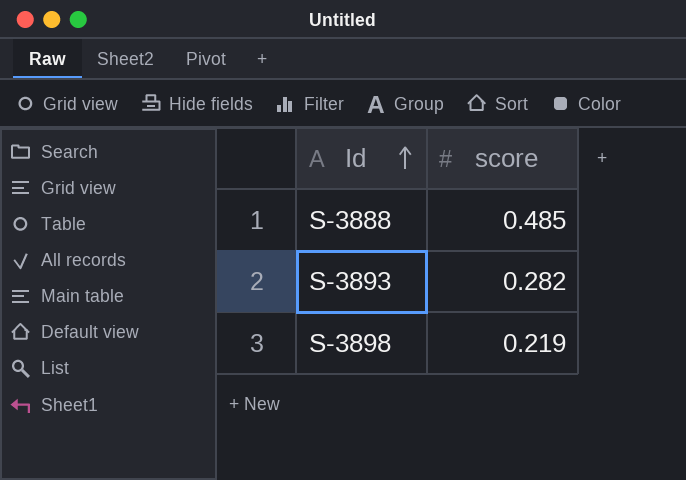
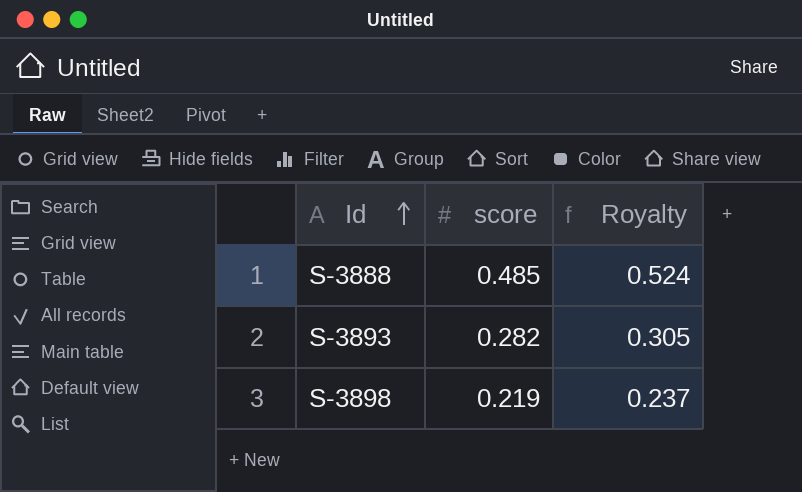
column Royalty | formula: none -> [score] * 1.08

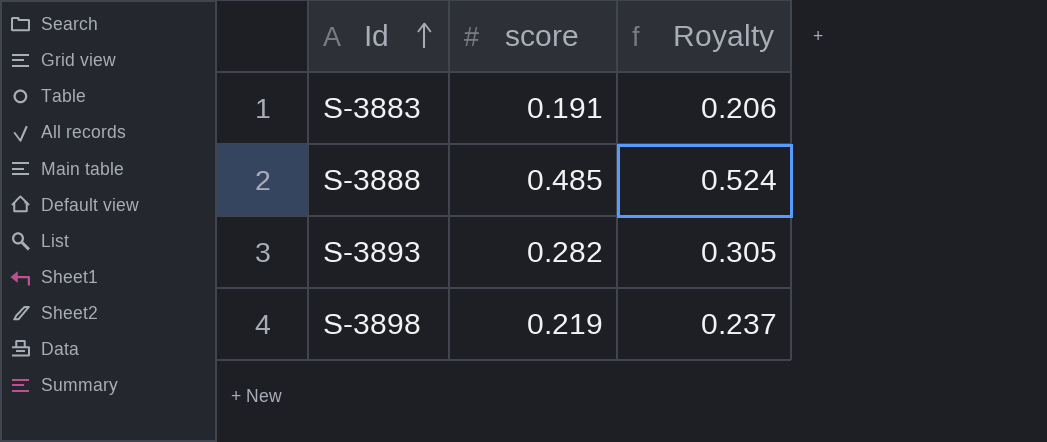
row S-3883: none -> 0.191 | 0.206

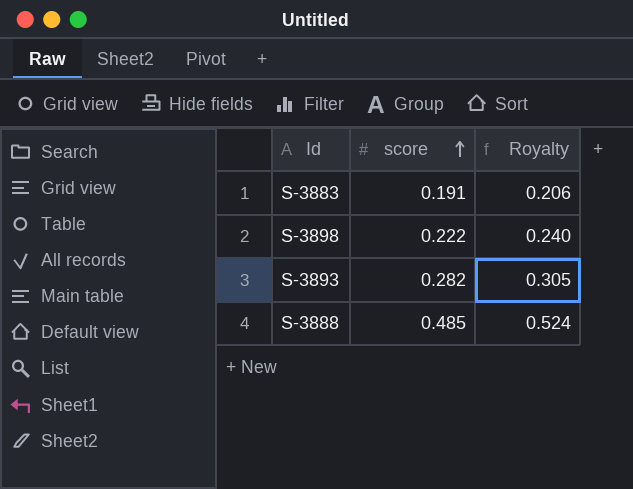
row order: Id ascending -> score ascending
S-3898 | score: 0.219 -> 0.222
S-3898 | Royalty: 0.237 -> 0.240

